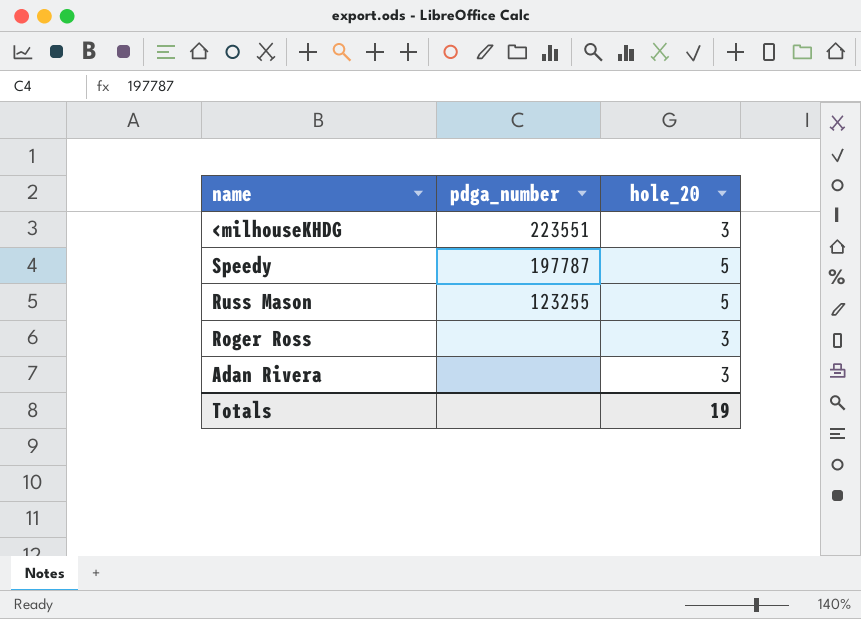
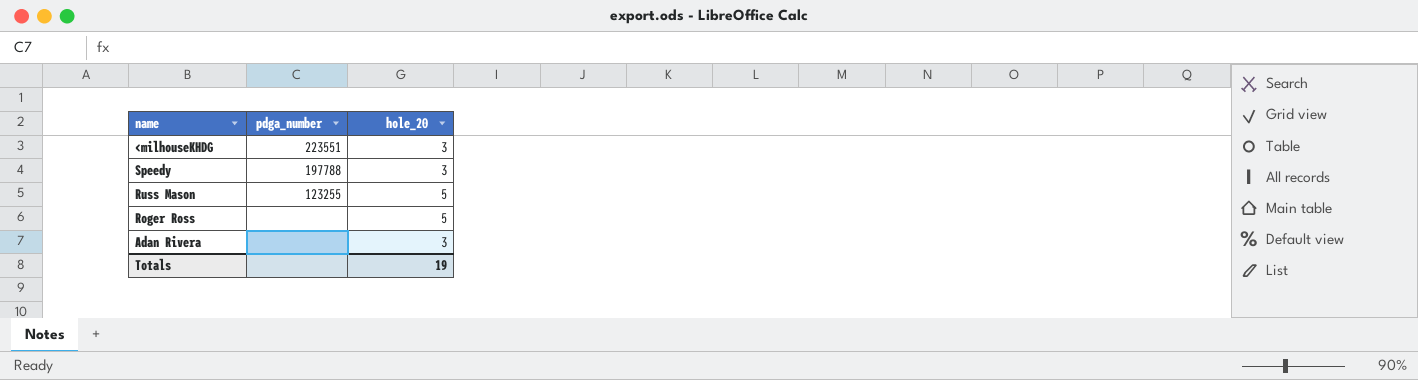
Speedy | pdga_number: 197787 -> 197788
Speedy | hole_20: 5 -> 3
Roger Ross | hole_20: 3 -> 5

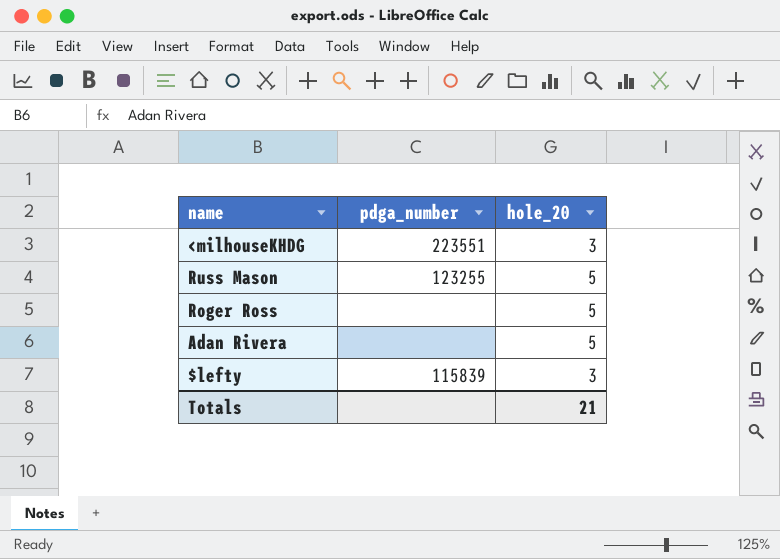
row Speedy: 197788 | 3 -> none
Adan Rivera | hole_20: 3 -> 5
row $lefty: none -> 115839 | 3
Totals | hole_20: 19 -> 21

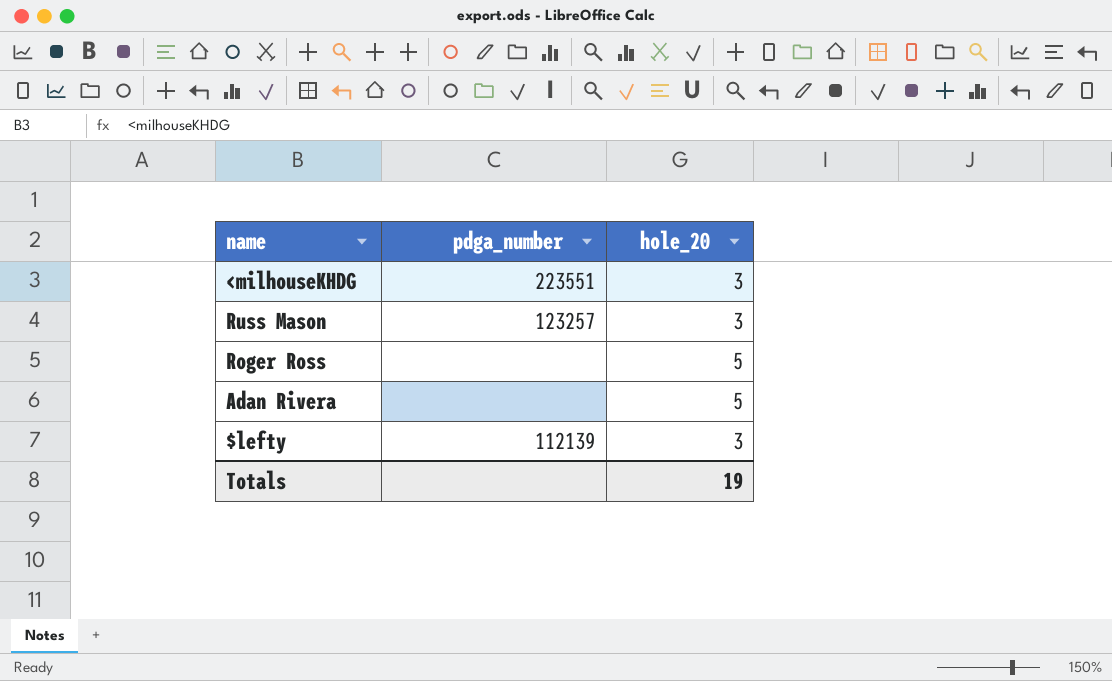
Russ Mason | pdga_number: 123255 -> 123257
Russ Mason | hole_20: 5 -> 3
$lefty | pdga_number: 115839 -> 112139
Totals | hole_20: 21 -> 19

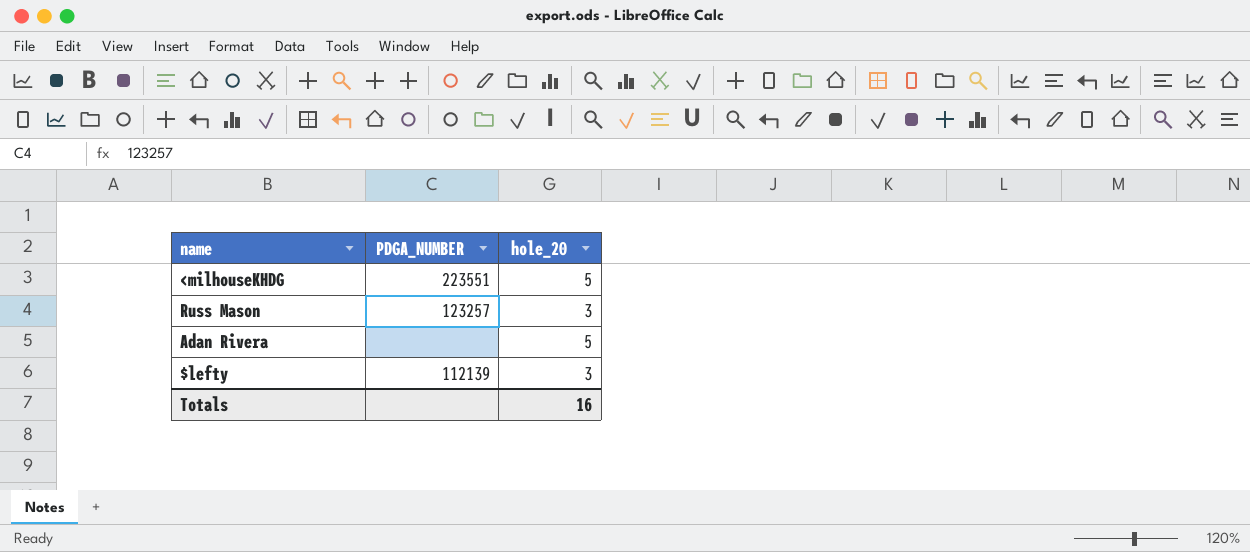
column name: pdga_number -> PDGA_NUMBER
row Roger Ross: none | 5 -> none
<milhouseKHDG | hole_20: 3 -> 5
Totals | hole_20: 19 -> 16

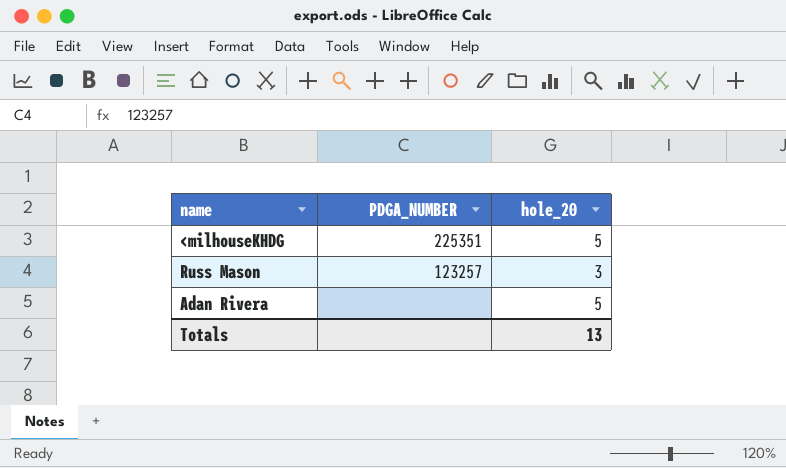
row $lefty: 112139 | 3 -> none
<milhouseKHDG | PDGA_NUMBER: 223551 -> 225351
Totals | hole_20: 16 -> 13

